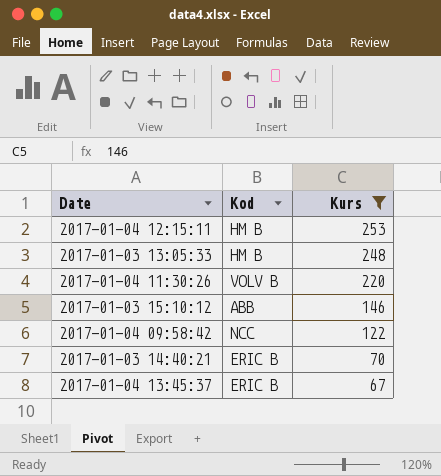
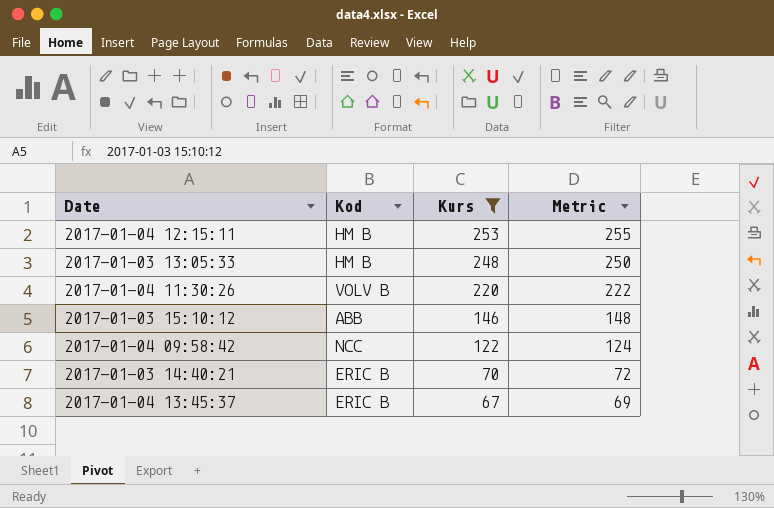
column Metric | formula: none -> [Kurs] + 2

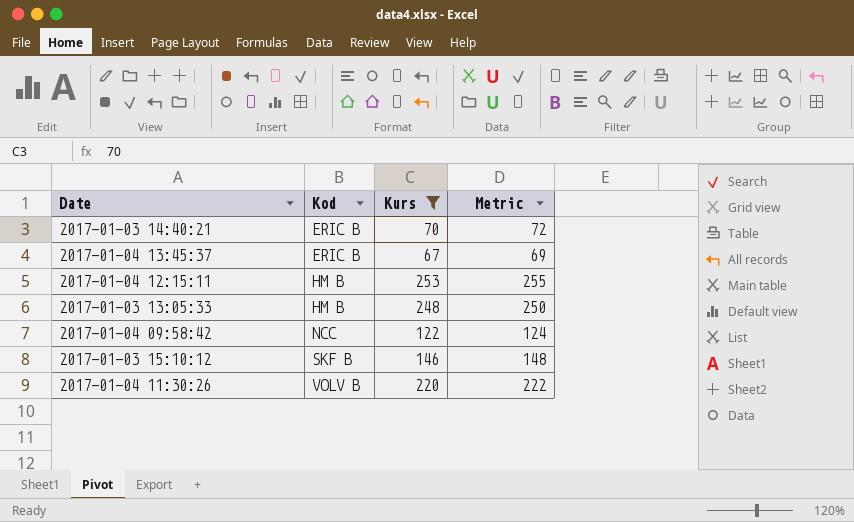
row order: Kurs descending -> Kod ascending
2017-01-03 15:10:12 | Kod: ABB -> SKF B

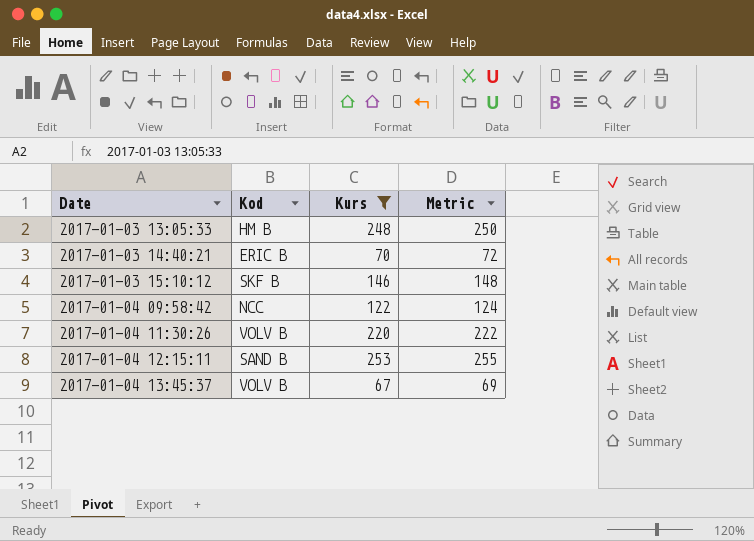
row order: Kod ascending -> Date ascending
2017-01-04 12:15:11 | Kod: HM B -> SAND B
2017-01-04 13:45:37 | Kod: ERIC B -> VOLV B

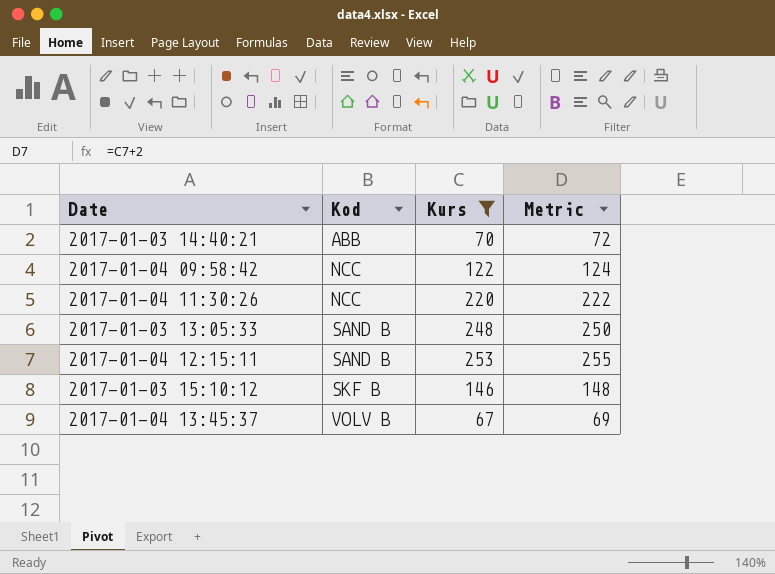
row order: Date ascending -> Kod ascending
2017-01-03 14:40:21 | Kod: ERIC B -> ABB
2017-01-04 11:30:26 | Kod: VOLV B -> NCC
2017-01-03 13:05:33 | Kod: HM B -> SAND B

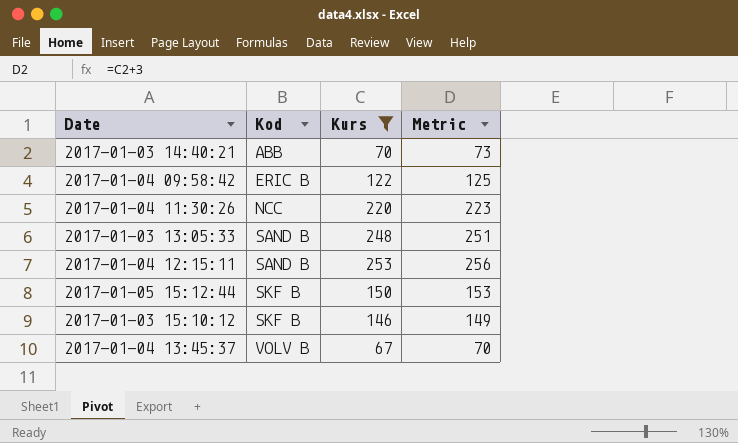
column Metric | formula: [Kurs] + 2 -> [Kurs] + 3
2017-01-04 09:58:42 | Kod: NCC -> ERIC B
row 2017-01-05 15:12:44: none -> SKF B | 150 | 153

